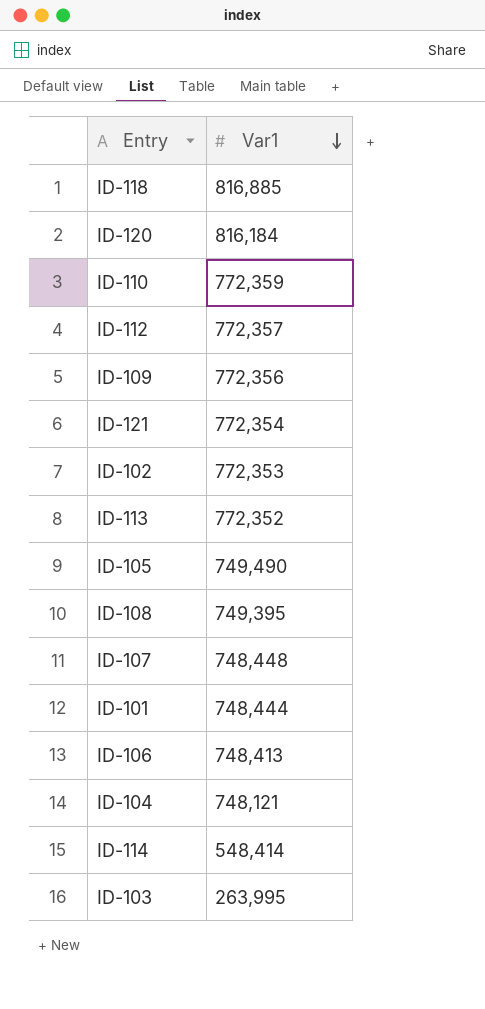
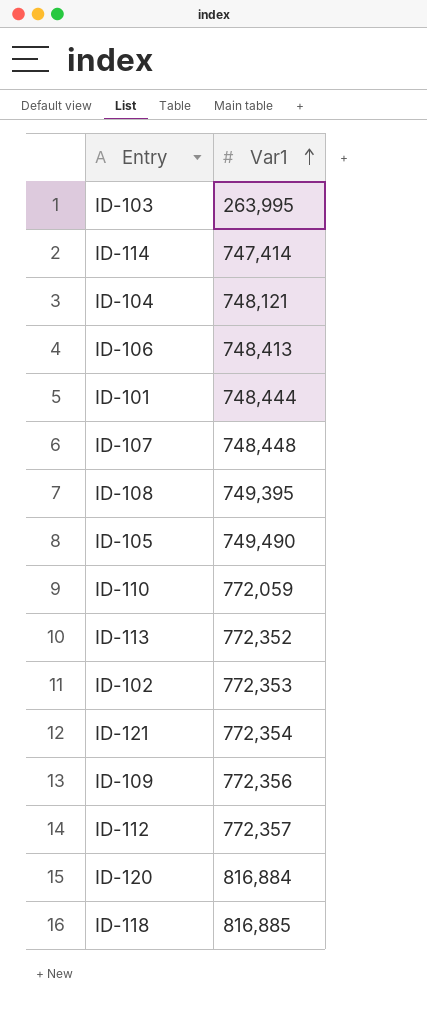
row order: Var1 descending -> Var1 ascending
ID-114 | Var1: 548,414 -> 747,414
ID-110 | Var1: 772,359 -> 772,059
ID-120 | Var1: 816,184 -> 816,884

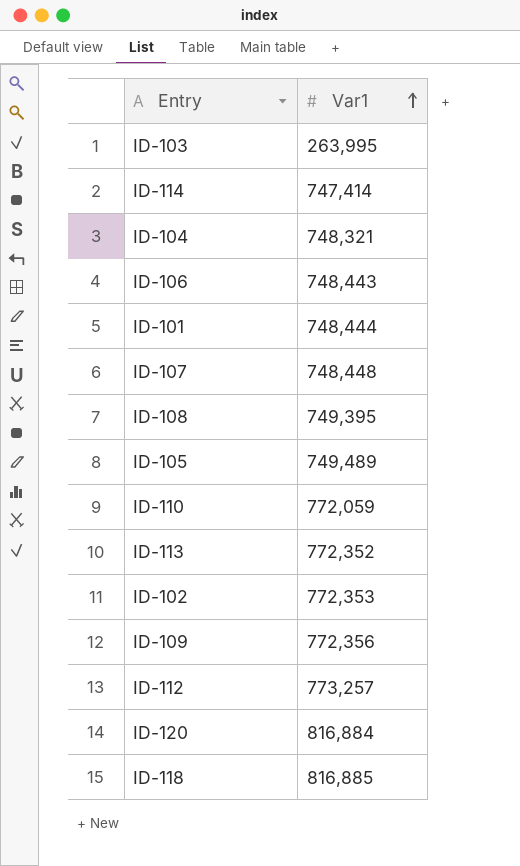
row ID-121: 772,354 -> none
ID-104 | Var1: 748,121 -> 748,321
ID-106 | Var1: 748,413 -> 748,443
ID-105 | Var1: 749,490 -> 749,489
ID-112 | Var1: 772,357 -> 773,257

